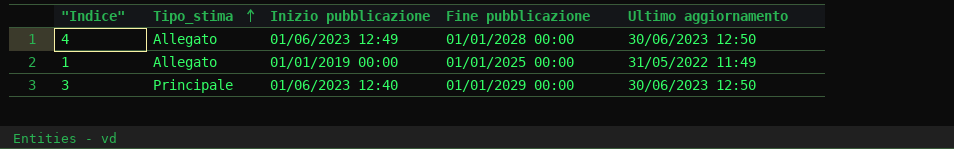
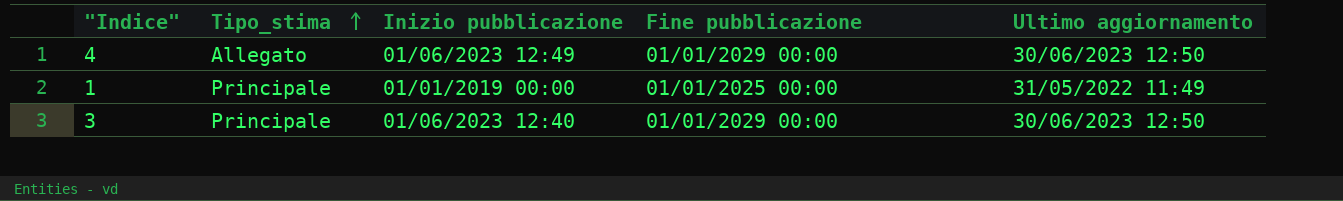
4 | Fine pubblicazione: 01/01/2028 00:00 -> 01/01/2029 00:00
1 | Tipo_stima: Allegato -> Principale

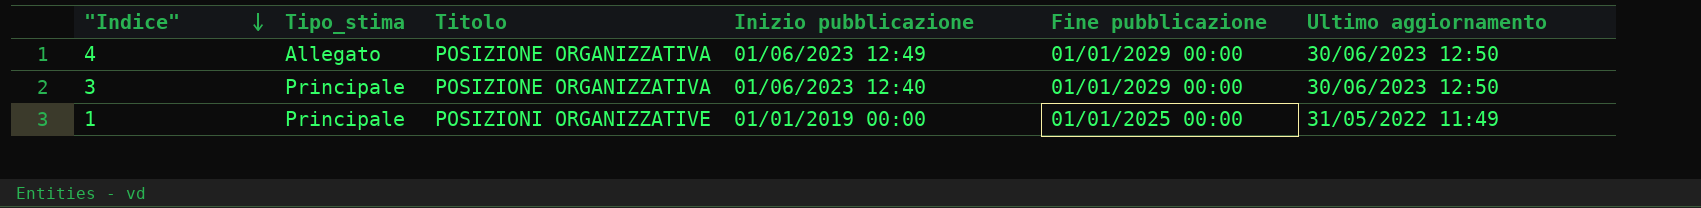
row order: Tipo_stima ascending -> "Indice" descending
column Titolo | position: none -> 3

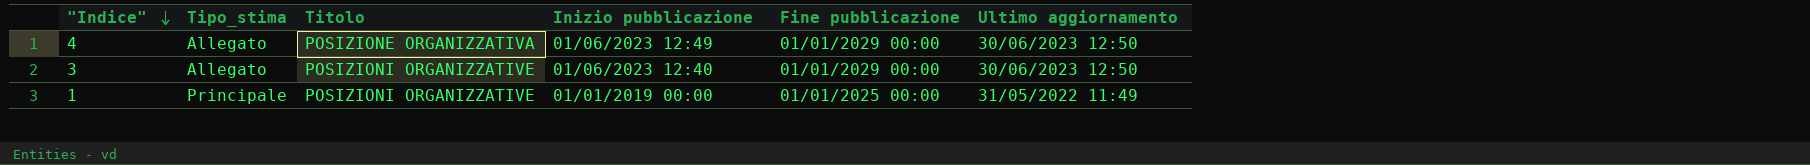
3 | Tipo_stima: Principale -> Allegato
3 | Titolo: POSIZIONE ORGANIZZATIVA -> POSIZIONI ORGANIZZATIVE

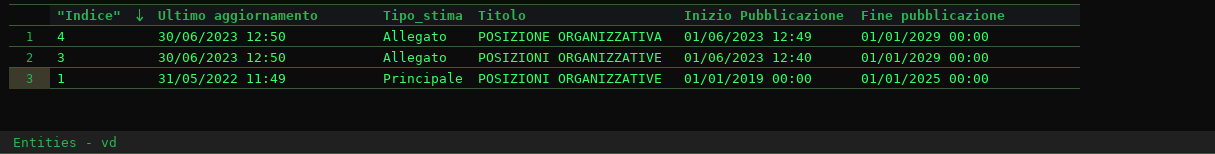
column Ultimo aggiornamento | position: 6 -> 2
column name: Inizio pubblicazione -> Inizio Pubblicazione

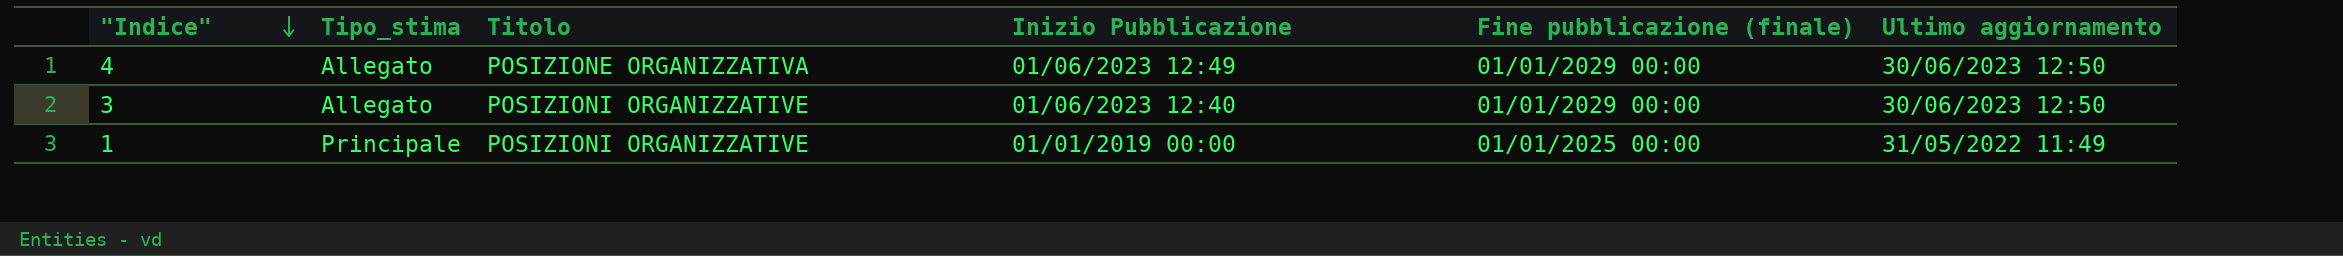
column name: Fine pubblicazione -> Fine pubblicazione (finale)
column Ultimo aggiornamento | position: 2 -> 6

